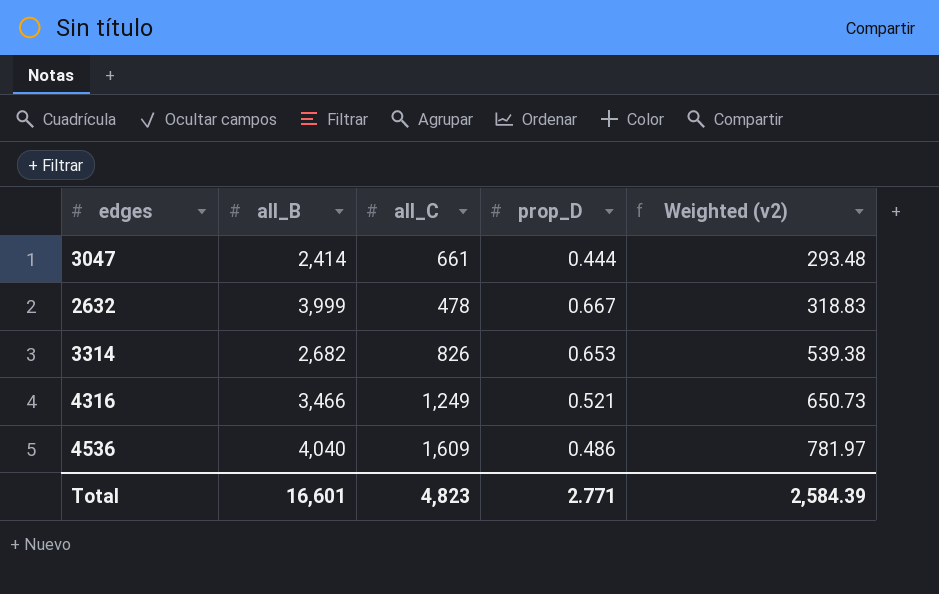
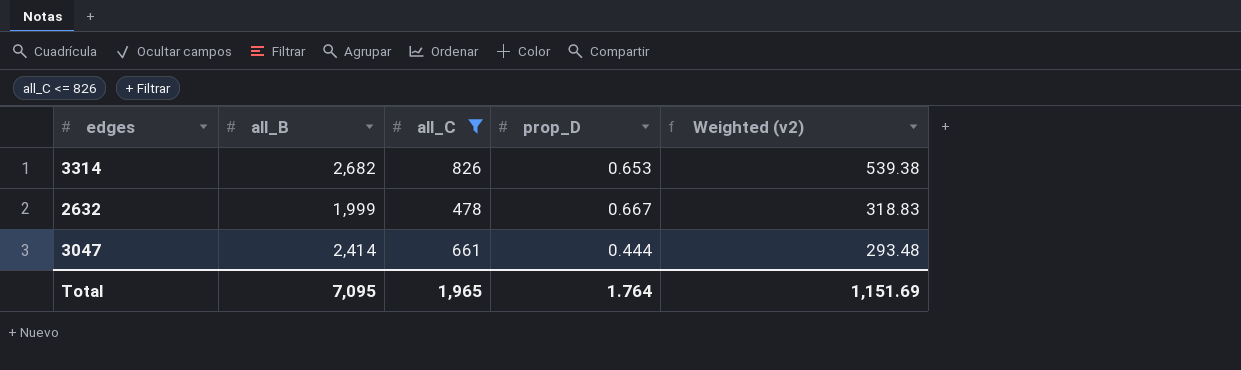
filter: none -> all_C <= 826
row order: Weighted (v2) ascending -> Weighted (v2) descending
2632 | all_B: 3,999 -> 1,999
Total | all_B: 16,601 -> 7,095
Total | all_C: 4,823 -> 1,965
Total | prop_D: 2.771 -> 1.764
Total | Weighted (v2): 2,584.39 -> 1,151.69

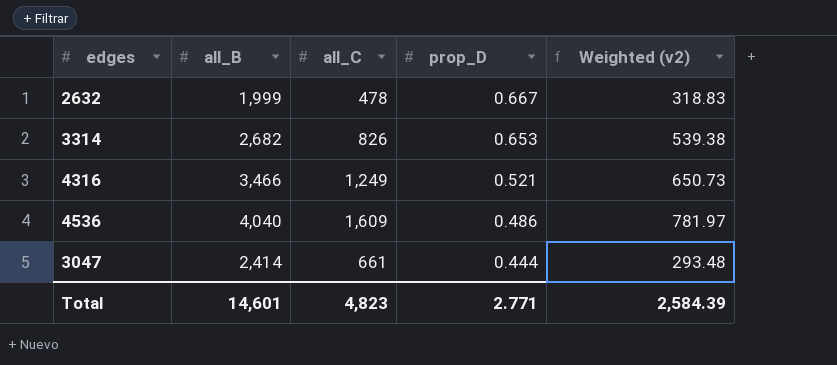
filter: all_C <= 826 -> none
row order: Weighted (v2) descending -> prop_D descending
Total | all_B: 7,095 -> 14,601
Total | all_C: 1,965 -> 4,823
Total | prop_D: 1.764 -> 2.771
Total | Weighted (v2): 1,151.69 -> 2,584.39

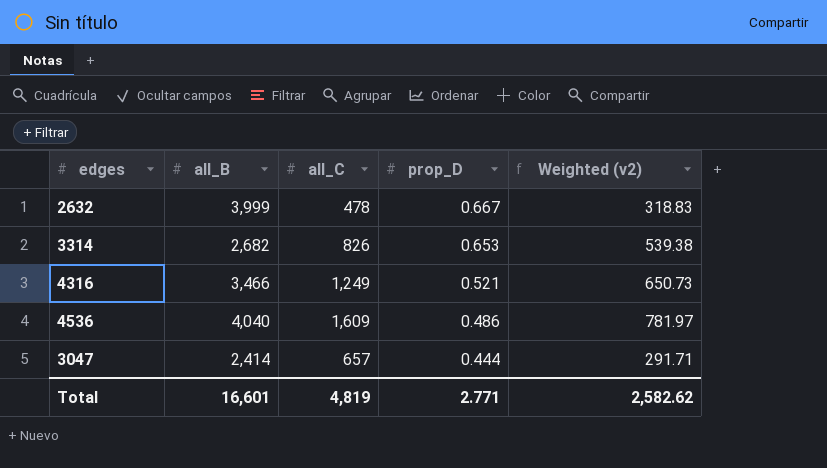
2632 | all_B: 1,999 -> 3,999
3047 | all_C: 661 -> 657
3047 | Weighted (v2): 293.48 -> 291.71
Total | all_B: 14,601 -> 16,601
Total | all_C: 4,823 -> 4,819
Total | Weighted (v2): 2,584.39 -> 2,582.62

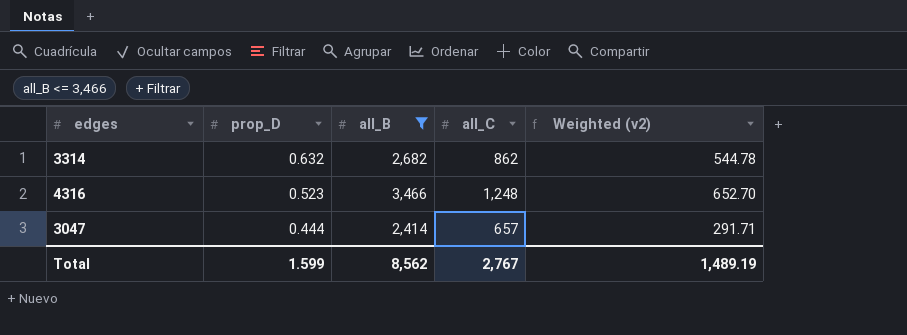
filter: none -> all_B <= 3,466
column prop_D | position: 4 -> 2
3314 | prop_D: 0.653 -> 0.632
3314 | all_C: 826 -> 862
3314 | Weighted (v2): 539.38 -> 544.78
4316 | prop_D: 0.521 -> 0.523
4316 | all_C: 1,249 -> 1,248
4316 | Weighted (v2): 650.73 -> 652.70
Total | prop_D: 2.771 -> 1.599
Total | all_B: 16,601 -> 8,562
Total | all_C: 4,819 -> 2,767
Total | Weighted (v2): 2,582.62 -> 1,489.19

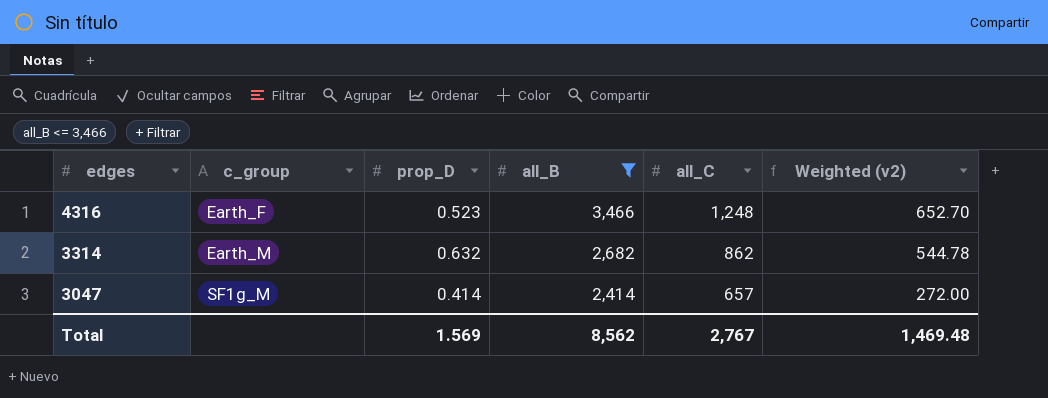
row order: prop_D descending -> edges descending
column c_group | position: none -> 2
3047 | prop_D: 0.444 -> 0.414
3047 | Weighted (v2): 291.71 -> 272.00
Total | prop_D: 1.599 -> 1.569
Total | Weighted (v2): 1,489.19 -> 1,469.48

